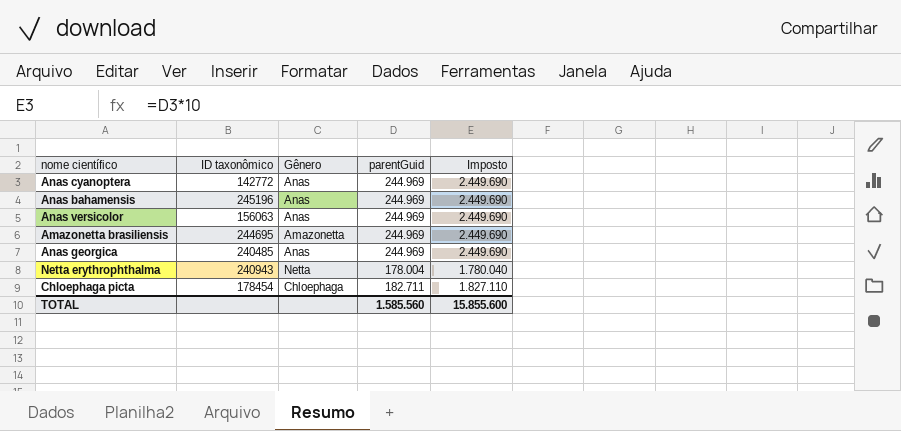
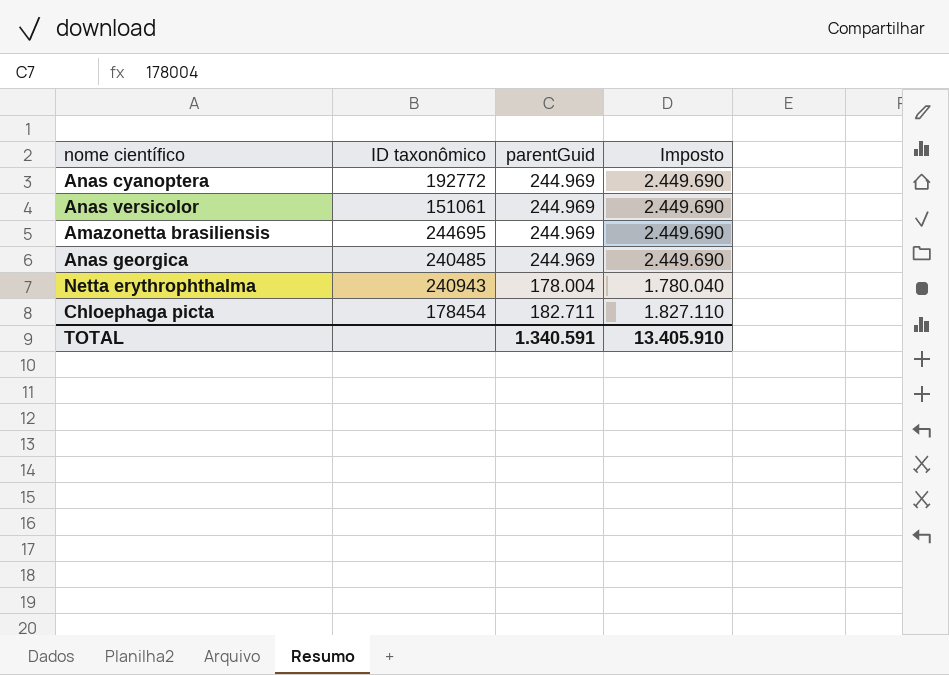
column Gênero | position: 3 -> none
row Anas bahamensis: 245196 | Anas | 244.969 | 2.449.690 -> none
Anas cyanoptera | ID taxonômico: 142772 -> 192772
Anas versicolor | ID taxonômico: 156063 -> 151061
TOTAL | parentGuid: 1.585.560 -> 1.340.591
TOTAL | Imposto: 15.855.600 -> 13.405.910

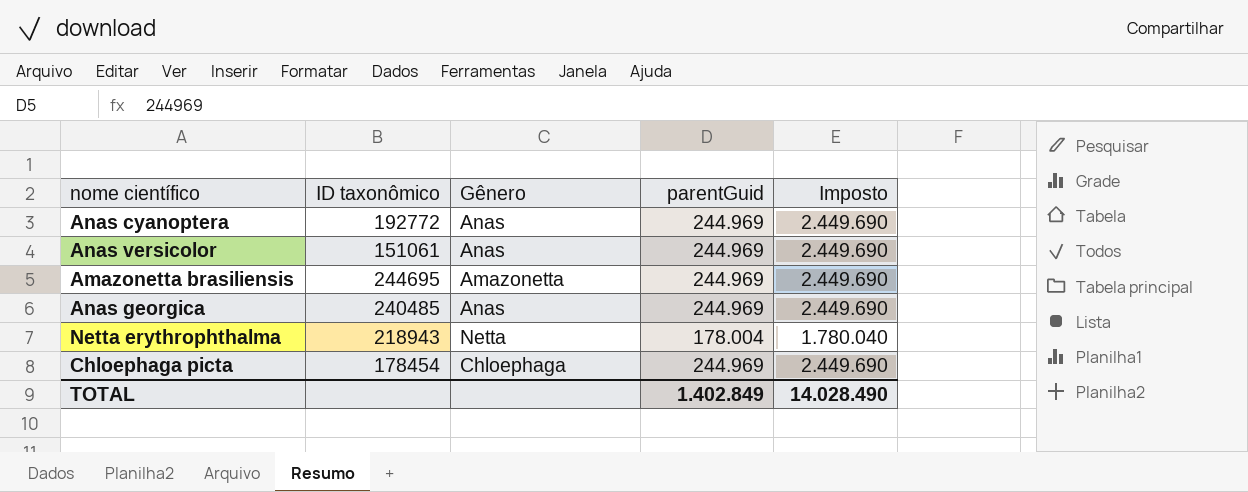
column Gênero | position: none -> 3
Netta erythrophthalma | ID taxonômico: 240943 -> 218943
Chloephaga picta | parentGuid: 182.711 -> 244.969
Chloephaga picta | Imposto: 1.827.110 -> 2.449.690
TOTAL | parentGuid: 1.340.591 -> 1.402.849
TOTAL | Imposto: 13.405.910 -> 14.028.490

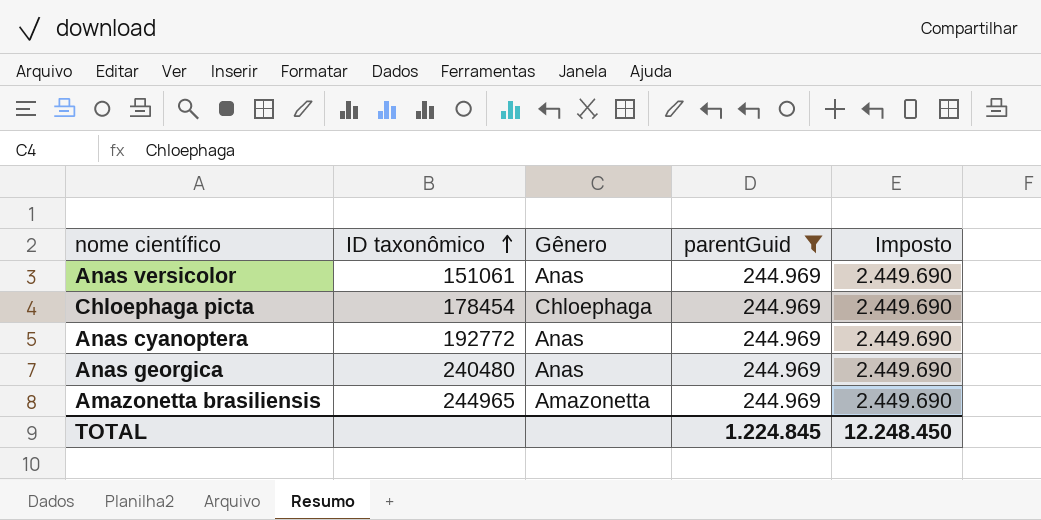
filter: none -> parentGuid = 244.969
row order: none -> ID taxonômico ascending
Anas georgica | ID taxonômico: 240485 -> 240480
Amazonetta brasiliensis | ID taxonômico: 244695 -> 244965
TOTAL | parentGuid: 1.402.849 -> 1.224.845
TOTAL | Imposto: 14.028.490 -> 12.248.450

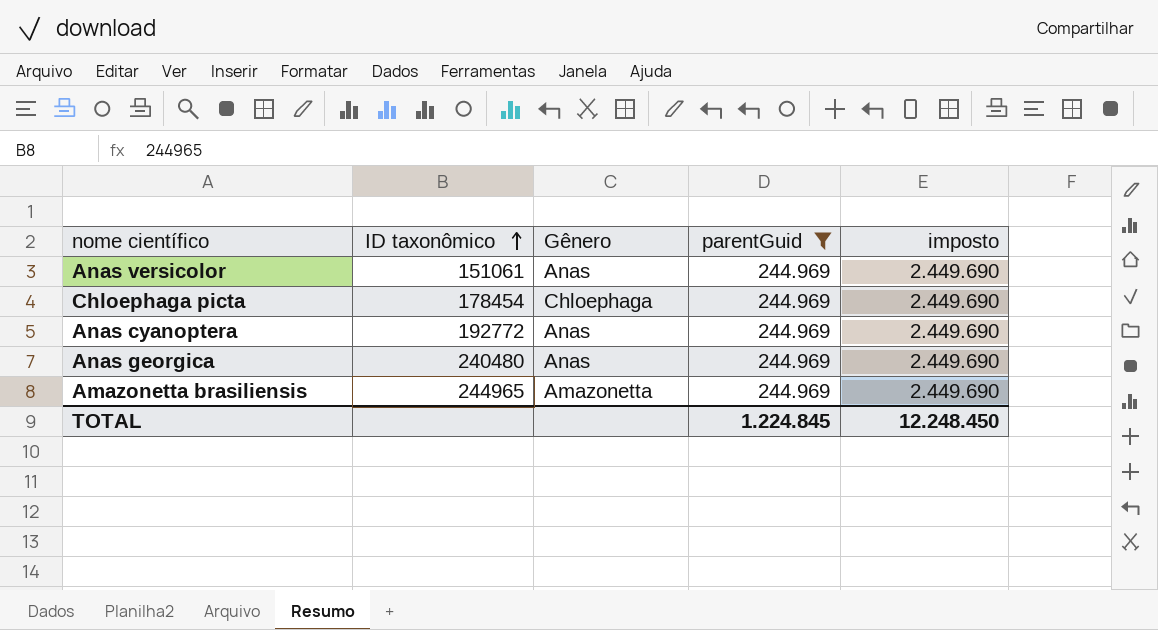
column name: Imposto -> imposto

